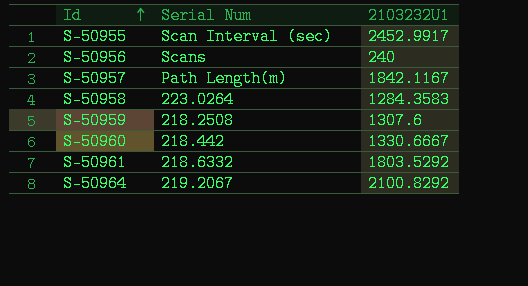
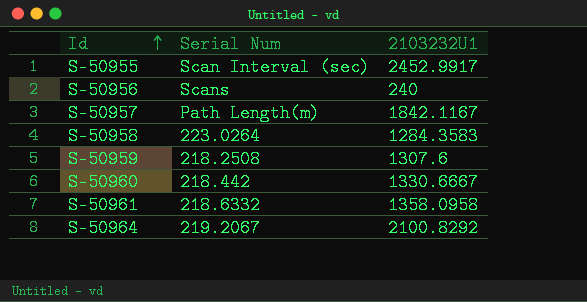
S-50961 | 2103232U1: 1803.5292 -> 1358.0958

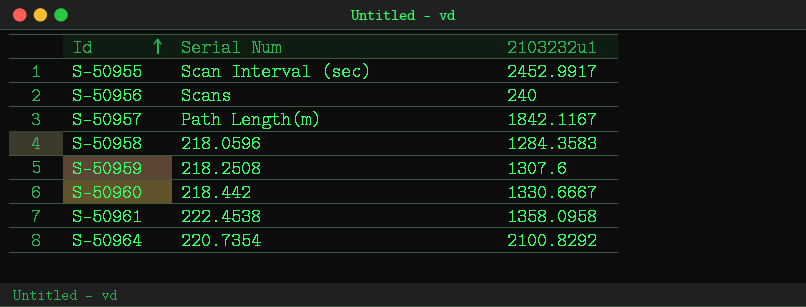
column name: 2103232U1 -> 2103232u1
S-50958 | Serial Num: 223.0264 -> 218.0596
S-50961 | Serial Num: 218.6332 -> 222.4538
S-50964 | Serial Num: 219.2067 -> 220.7354

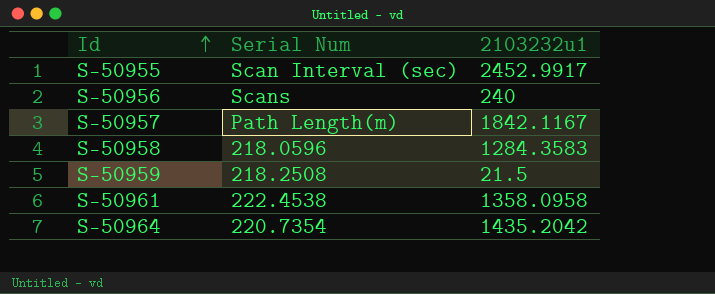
row S-50960: 218.442 | 1330.6667 -> none
S-50959 | 2103232u1: 1307.6 -> 21.5
S-50964 | 2103232u1: 2100.8292 -> 1435.2042

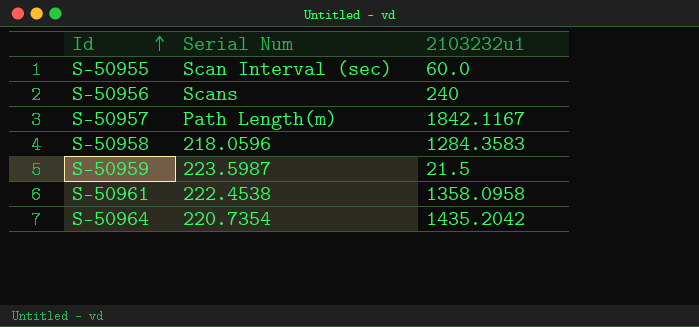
S-50955 | 2103232u1: 2452.9917 -> 60.0
S-50959 | Serial Num: 218.2508 -> 223.5987

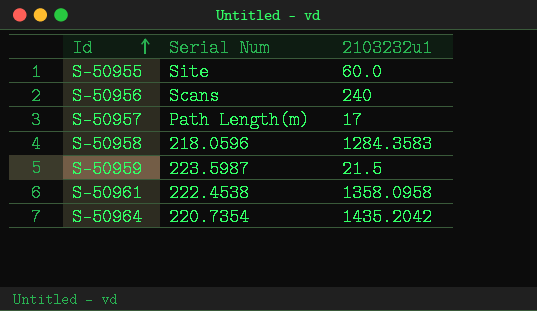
S-50955 | Serial Num: Scan Interval (sec) -> Site
S-50957 | 2103232u1: 1842.1167 -> 17

